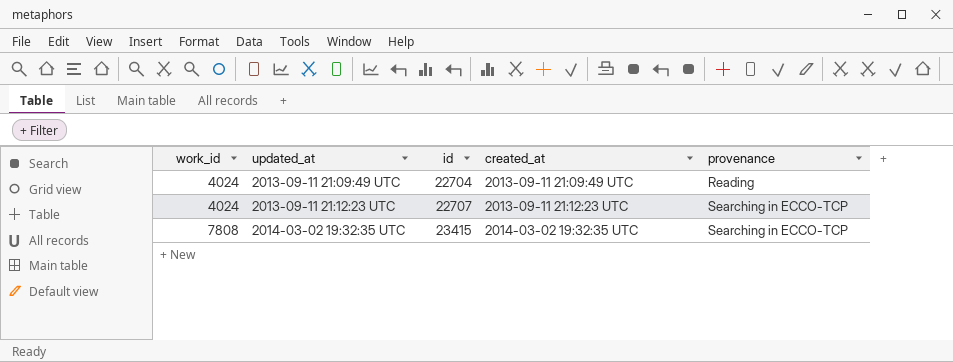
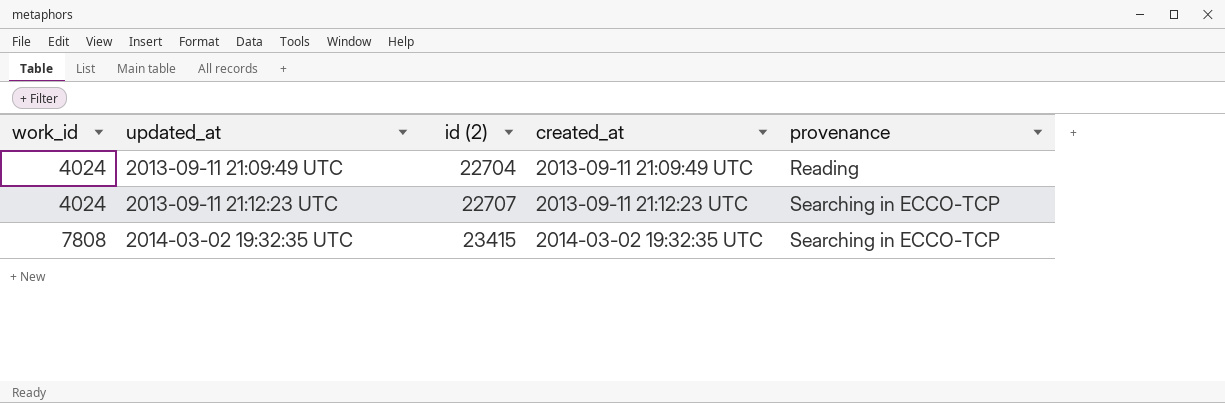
column name: id -> id (2)

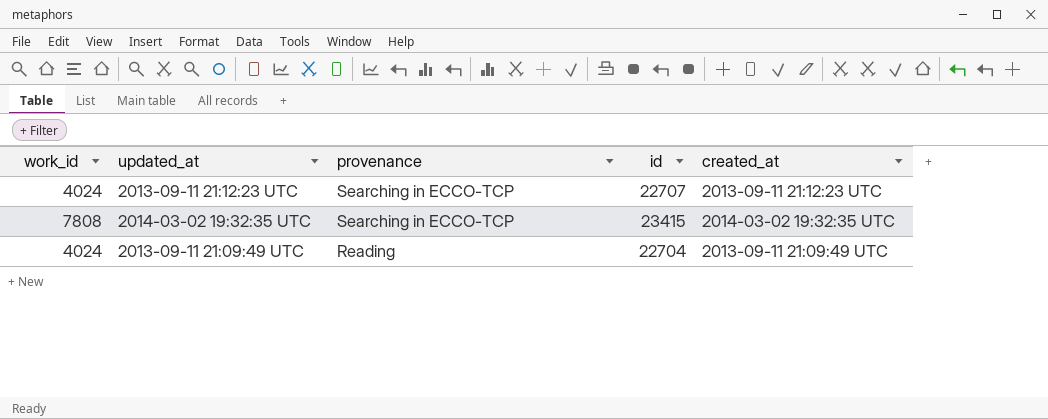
row order: work_id ascending -> provenance descending
column provenance | position: 5 -> 3
column name: id (2) -> id

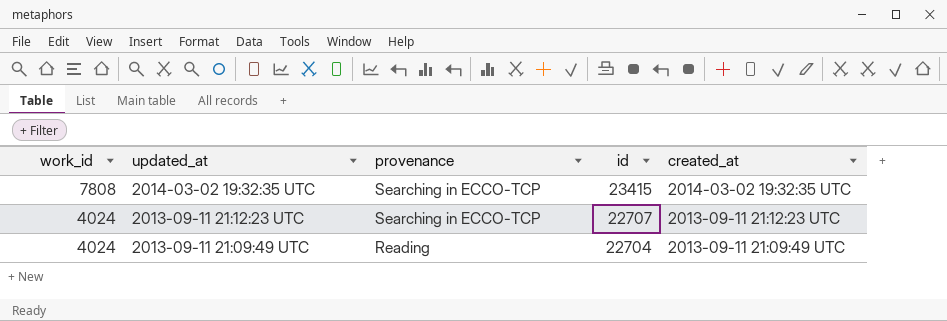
row order: provenance descending -> work_id descending

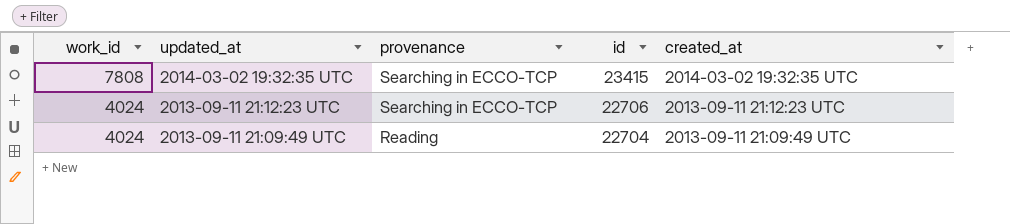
2013-09-11 21:12:23 UTC | id: 22707 -> 22706

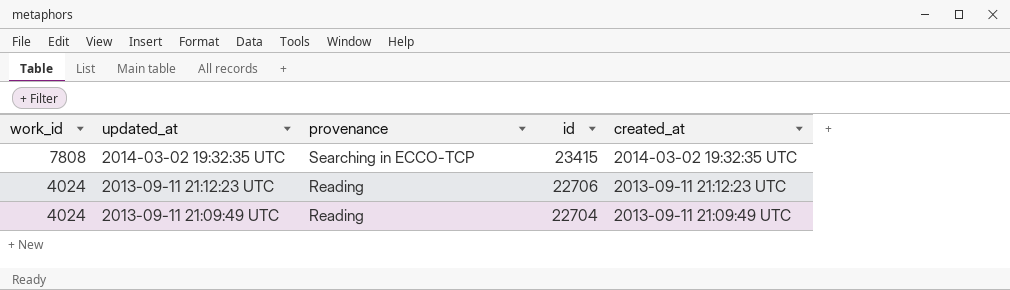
2013-09-11 21:12:23 UTC | provenance: Searching in ECCO-TCP -> Reading

